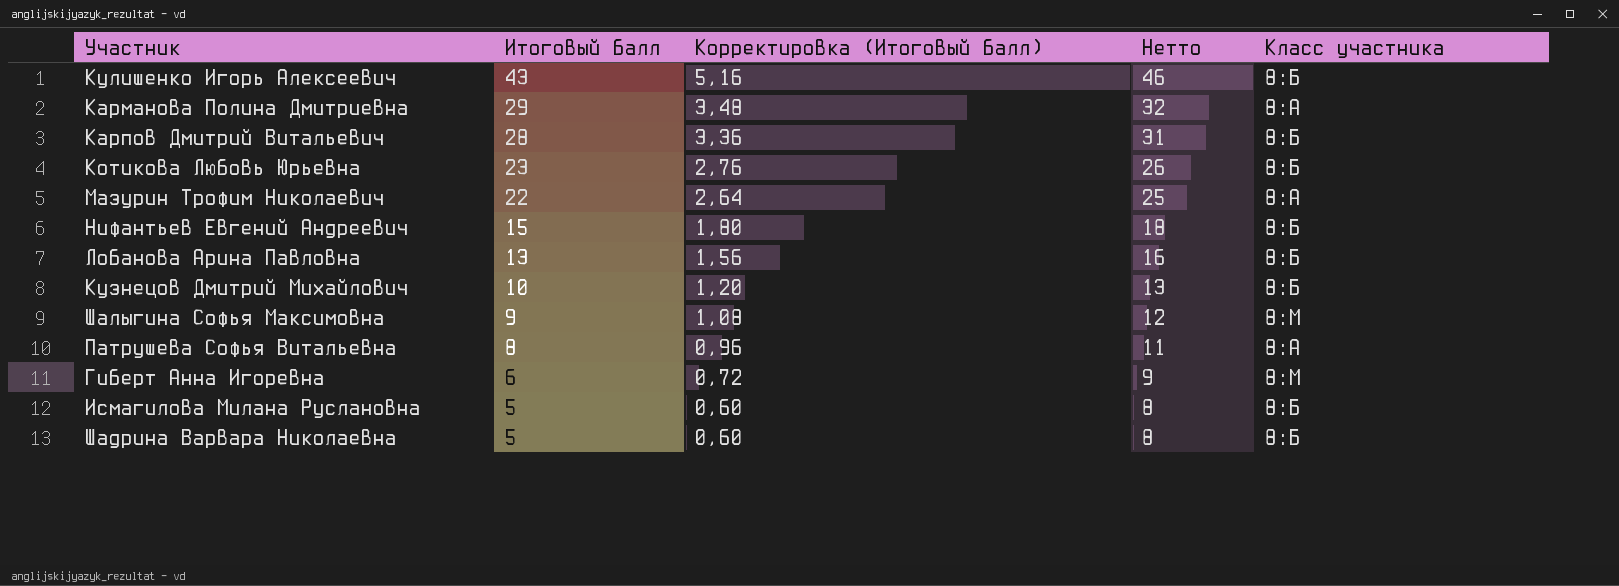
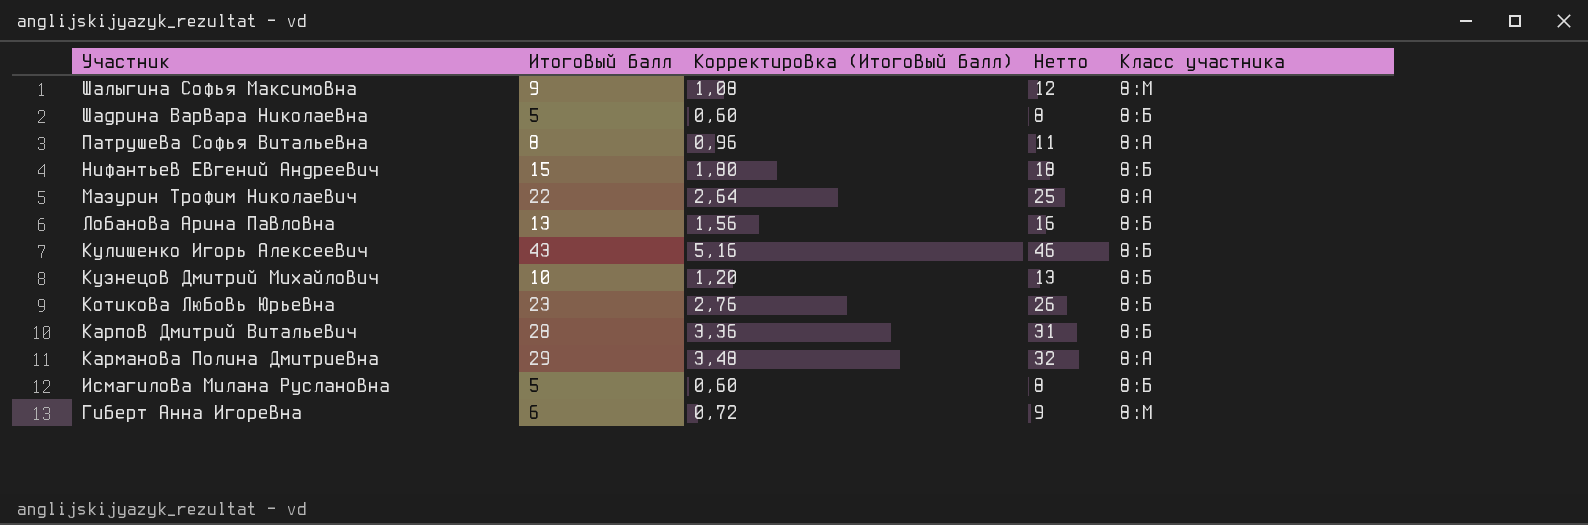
row order: Итоговый балл descending -> Участник descending

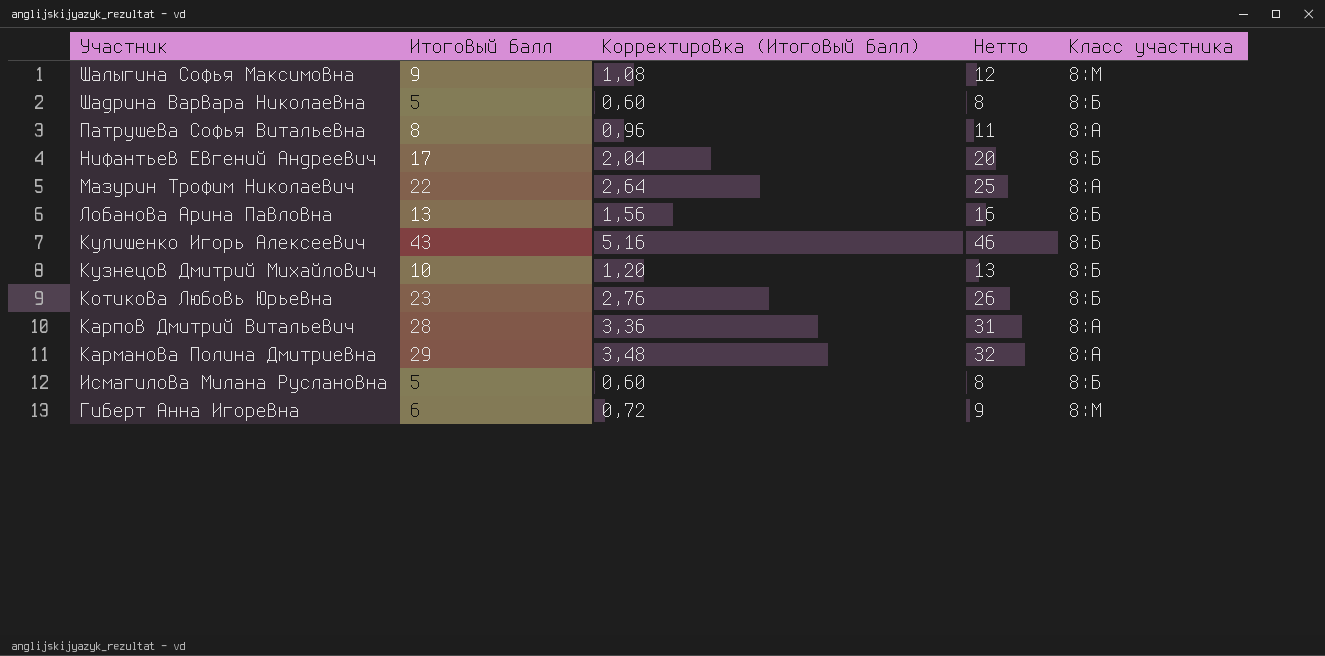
Нифантьев Евгений Андреевич | Итоговый балл: 15 -> 17
Нифантьев Евгений Андреевич | Корректировка (Итоговый балл): 1,80 -> 2,04
Нифантьев Евгений Андреевич | Нетто: 18 -> 20
Карпов Дмитрий Витальевич | Класс участника: 8:Б -> 8:А

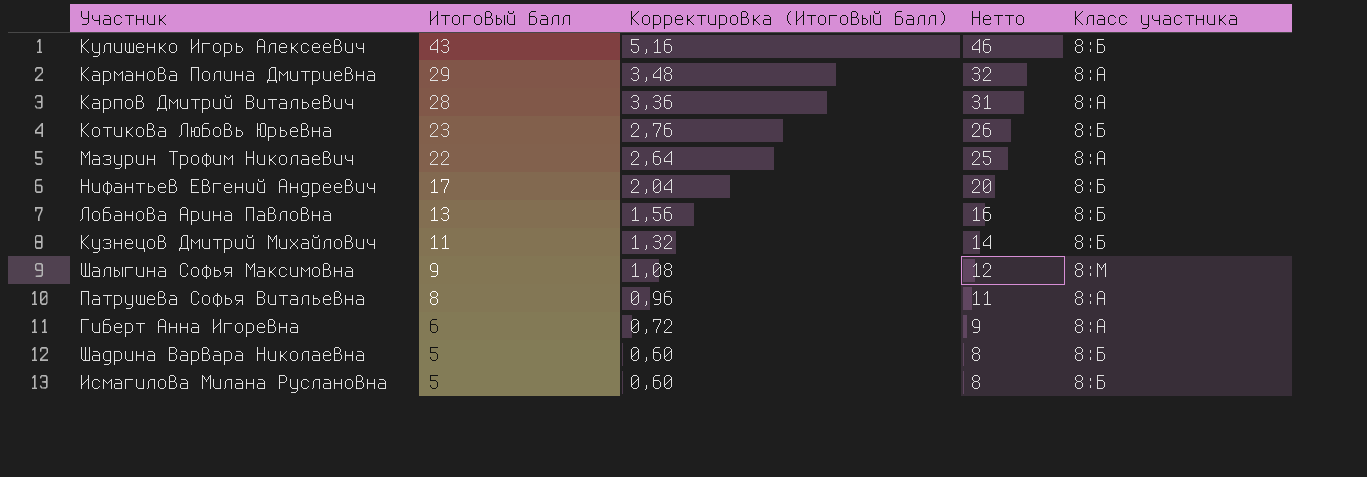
row order: Участник descending -> Итоговый балл descending
Кузнецов Дмитрий Михайлович | Итоговый балл: 10 -> 11
Кузнецов Дмитрий Михайлович | Корректировка (Итоговый балл): 1,20 -> 1,32
Кузнецов Дмитрий Михайлович | Нетто: 13 -> 14
Гиберт Анна Игоревна | Класс участника: 8:М -> 8:А

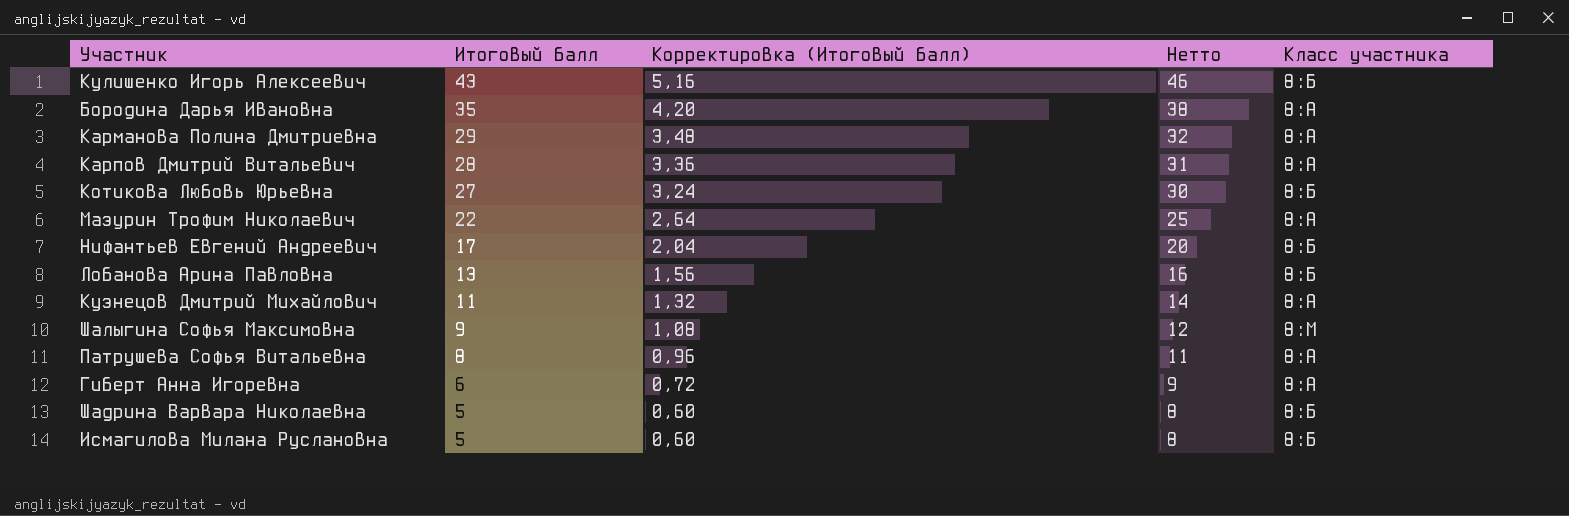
row Бородина Дарья Ивановна: none -> 35 | 4,20 | 38 | 8:А
Котикова Любовь Юрьевна | Итоговый балл: 23 -> 27
Котикова Любовь Юрьевна | Корректировка (Итоговый балл): 2,76 -> 3,24
Котикова Любовь Юрьевна | Нетто: 26 -> 30
Кузнецов Дмитрий Михайлович | Класс участника: 8:Б -> 8:А

